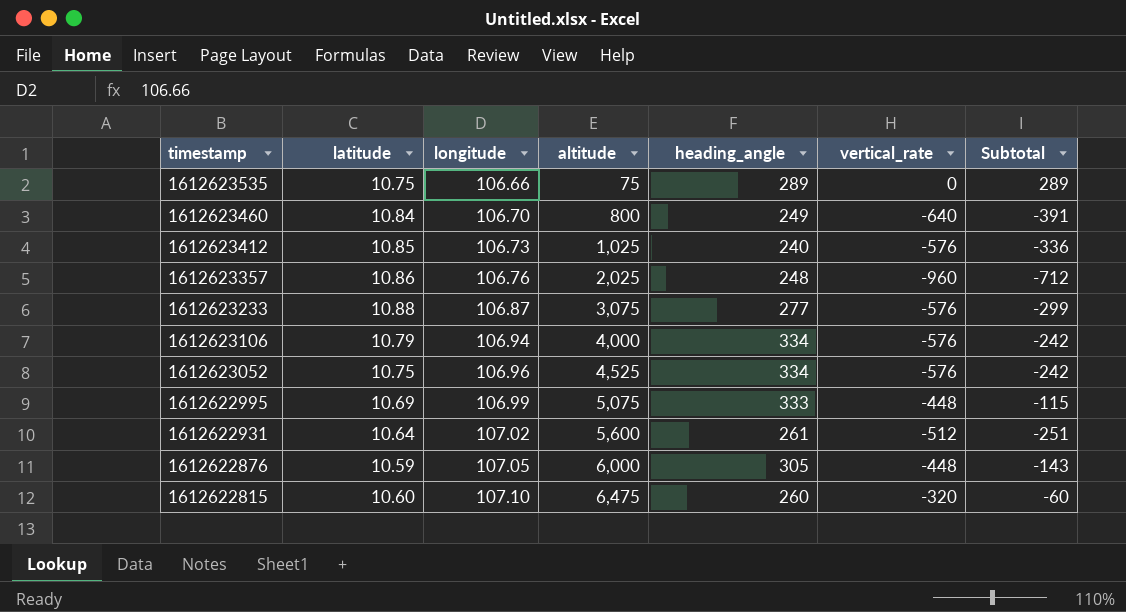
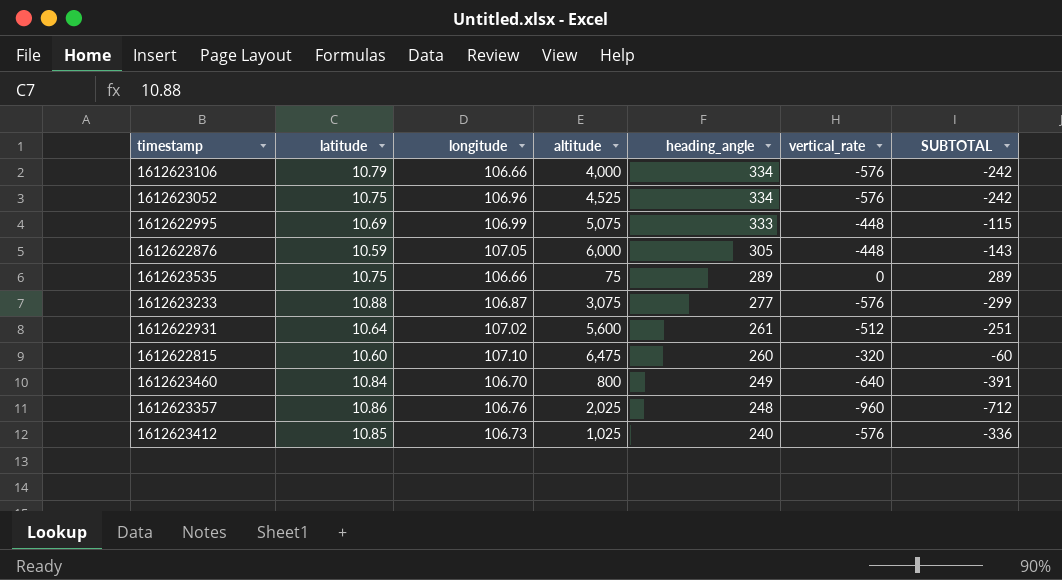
row order: timestamp descending -> heading_angle descending
column name: Subtotal -> SUBTOTAL
1612623106 | longitude: 106.94 -> 106.66

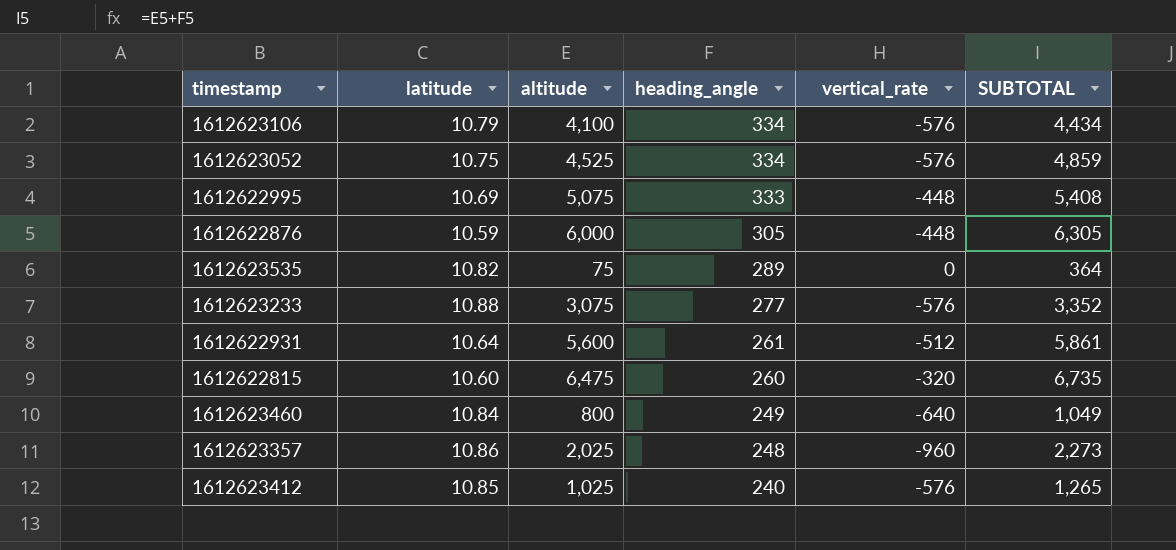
column longitude | position: 3 -> none
column SUBTOTAL | formula: [heading_angle] + [vertical_rate] -> [altitude] + [heading_angle]
1612623106 | altitude: 4,000 -> 4,100
1612623535 | latitude: 10.75 -> 10.82

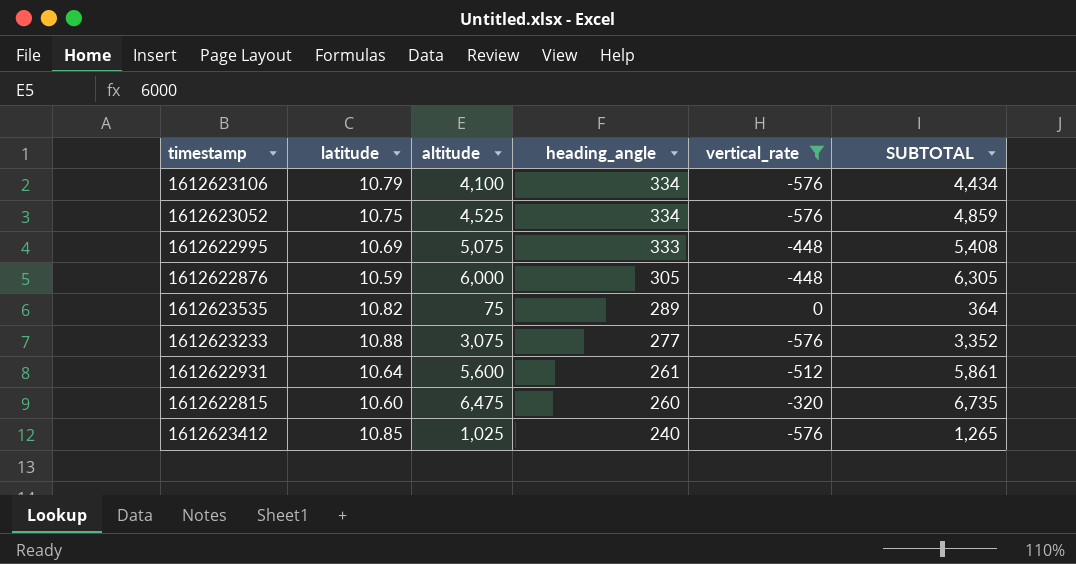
filter: none -> vertical_rate >= -576

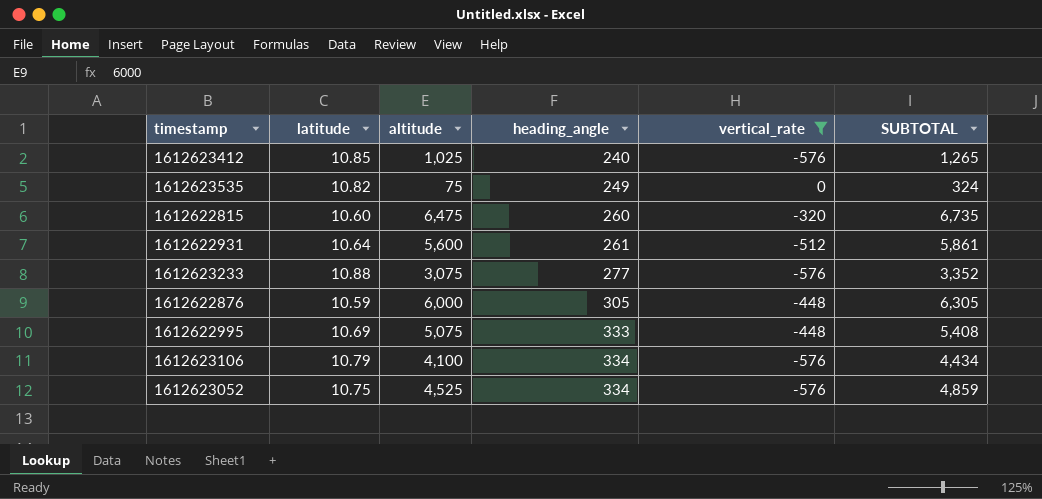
row order: heading_angle descending -> heading_angle ascending
1612623535 | heading_angle: 289 -> 249
1612623535 | SUBTOTAL: 364 -> 324

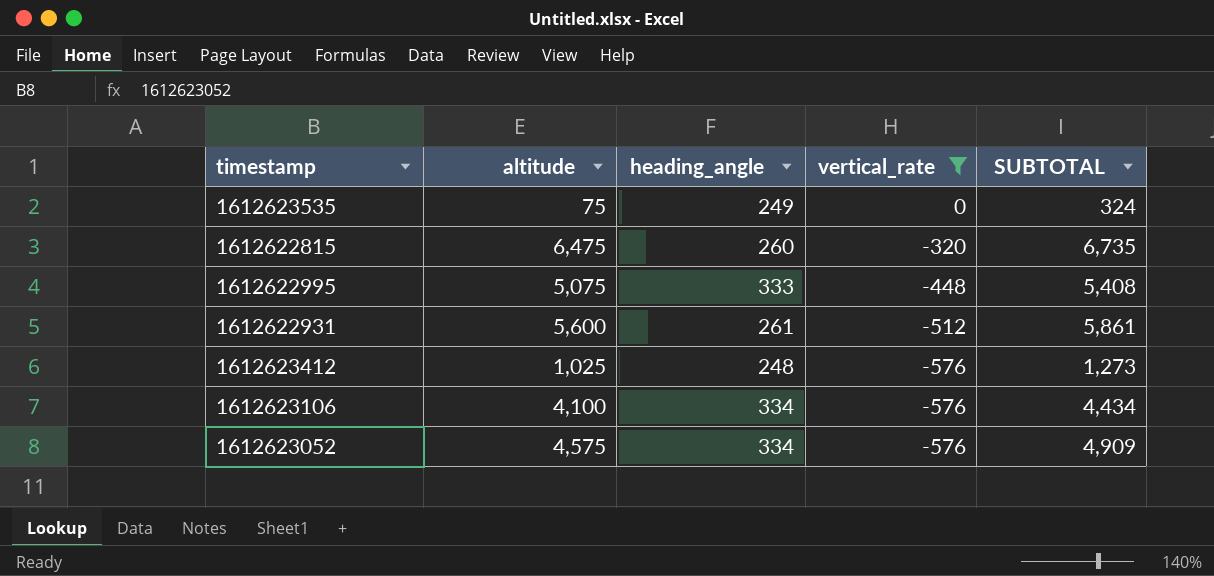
row order: heading_angle ascending -> vertical_rate descending
column latitude | position: 2 -> none
row 1612623233: 10.88 | 3,075 | 277 | -576 | 3,352 -> none
row 1612622876: 10.59 | 6,000 | 305 | -448 | 6,305 -> none
1612623412 | heading_angle: 240 -> 248
1612623412 | SUBTOTAL: 1,265 -> 1,273
1612623052 | altitude: 4,525 -> 4,575
1612623052 | SUBTOTAL: 4,859 -> 4,909

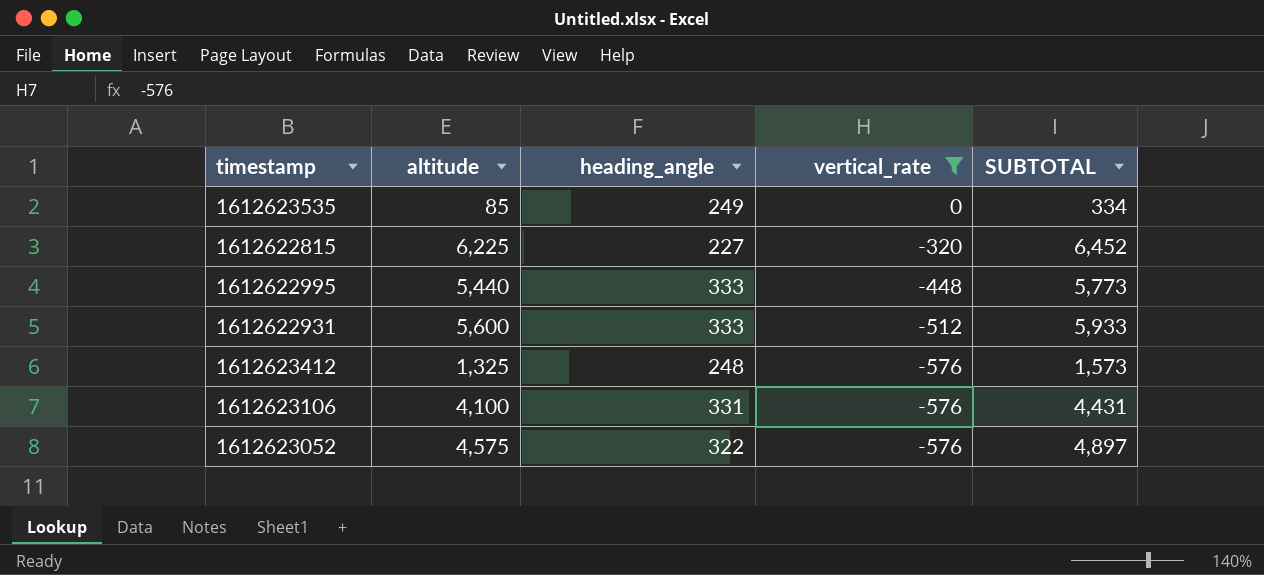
1612623535 | altitude: 75 -> 85
1612623535 | SUBTOTAL: 324 -> 334
1612622815 | altitude: 6,475 -> 6,225
1612622815 | heading_angle: 260 -> 227
1612622815 | SUBTOTAL: 6,735 -> 6,452
1612622995 | altitude: 5,075 -> 5,440
1612622995 | SUBTOTAL: 5,408 -> 5,773
1612622931 | heading_angle: 261 -> 333
1612622931 | SUBTOTAL: 5,861 -> 5,933
1612623412 | altitude: 1,025 -> 1,325
1612623412 | SUBTOTAL: 1,273 -> 1,573
1612623106 | heading_angle: 334 -> 331
1612623106 | SUBTOTAL: 4,434 -> 4,431
1612623052 | heading_angle: 334 -> 322
1612623052 | SUBTOTAL: 4,909 -> 4,897

